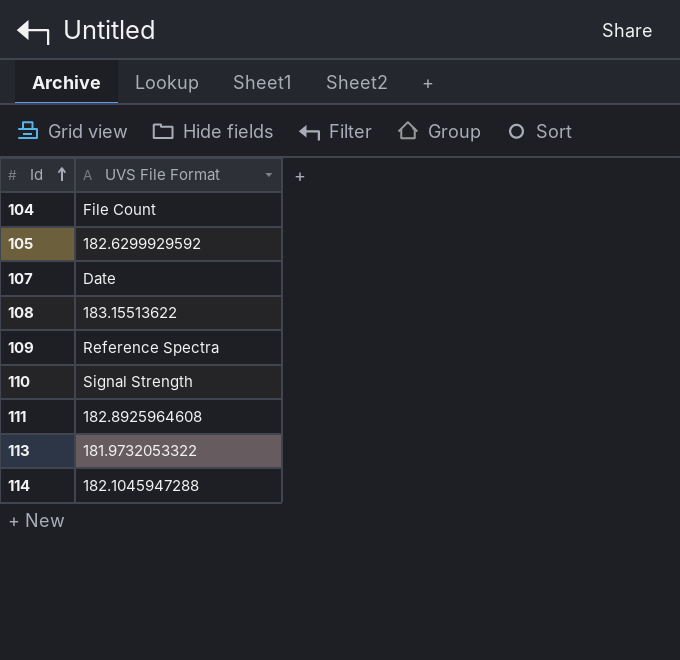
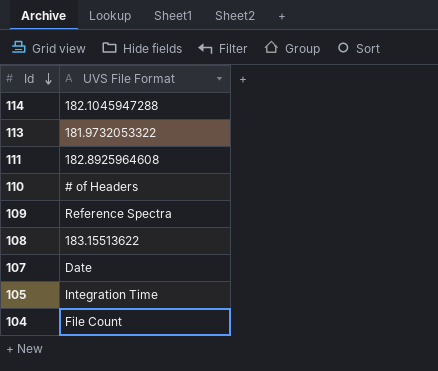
row order: Id ascending -> Id descending
110 | UVS File Format: Signal Strength -> # of Headers
105 | UVS File Format: 182.6299929592 -> Integration Time

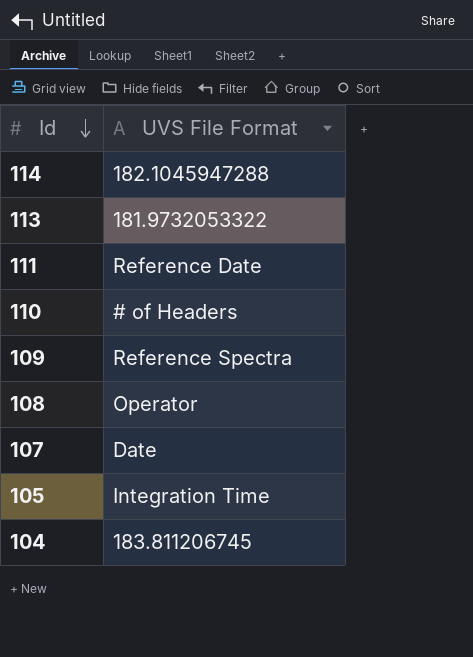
111 | UVS File Format: 182.8925964608 -> Reference Date
108 | UVS File Format: 183.15513622 -> Operator
104 | UVS File Format: File Count -> 183.811206745

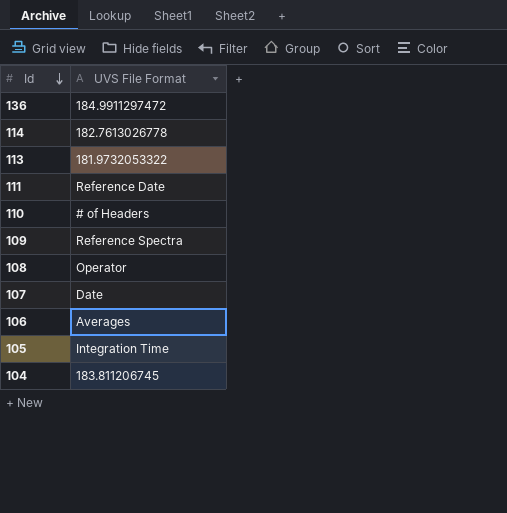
row 136: none -> 184.9911297472
114 | UVS File Format: 182.1045947288 -> 182.7613026778
row 106: none -> Averages

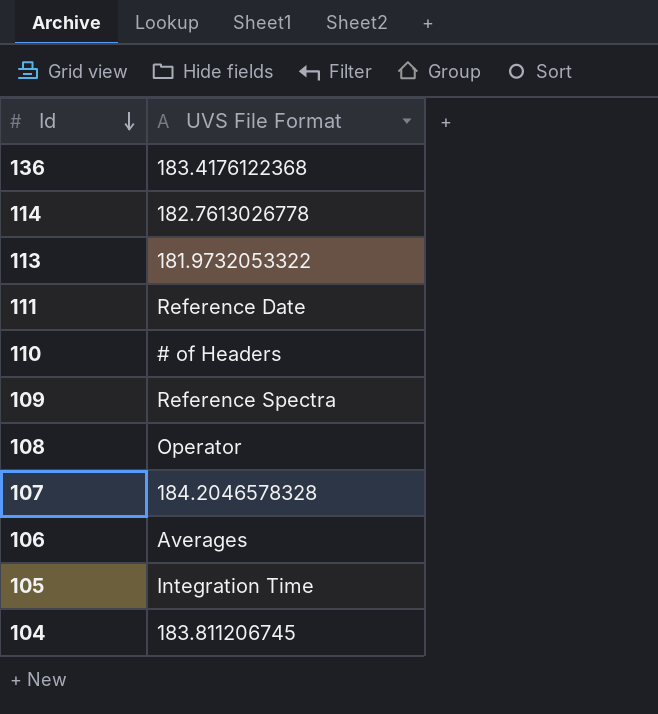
136 | UVS File Format: 184.9911297472 -> 183.4176122368
107 | UVS File Format: Date -> 184.2046578328

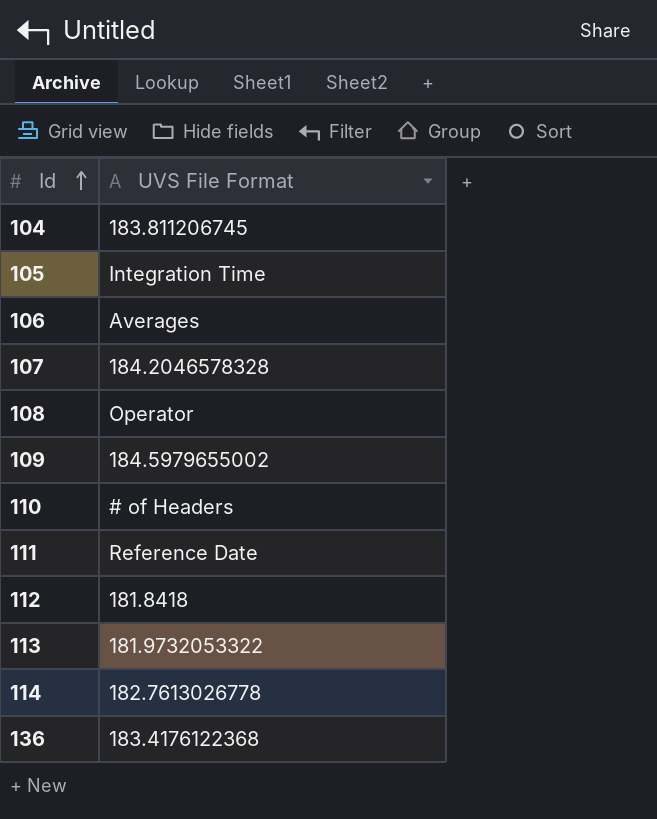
row order: Id descending -> Id ascending
109 | UVS File Format: Reference Spectra -> 184.5979655002
row 112: none -> 181.8418

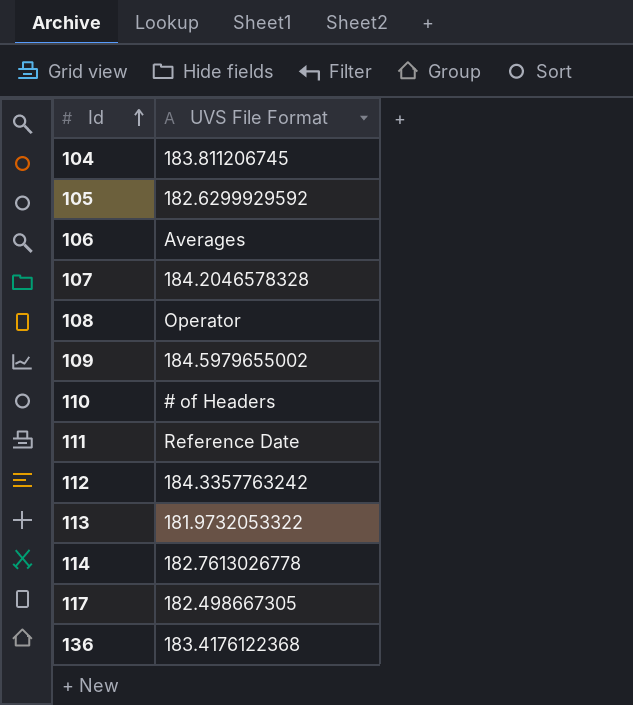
105 | UVS File Format: Integration Time -> 182.6299929592
112 | UVS File Format: 181.8418 -> 184.3357763242
row 117: none -> 182.498667305

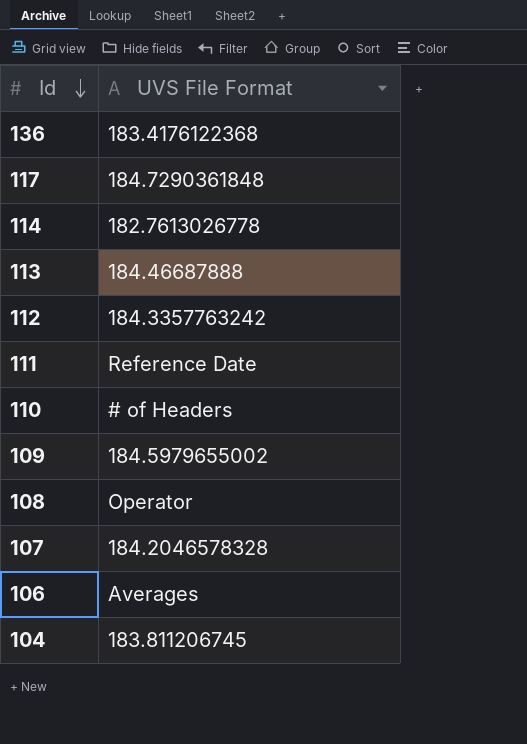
row order: Id ascending -> Id descending
row 105: 182.6299929592 -> none
117 | UVS File Format: 182.498667305 -> 184.7290361848
113 | UVS File Format: 181.9732053322 -> 184.46687888

